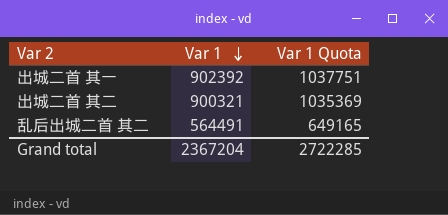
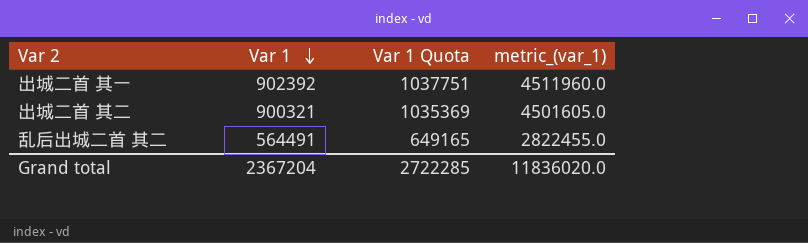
column metric_(var_1) | formula: none -> [Var 1] * 5

